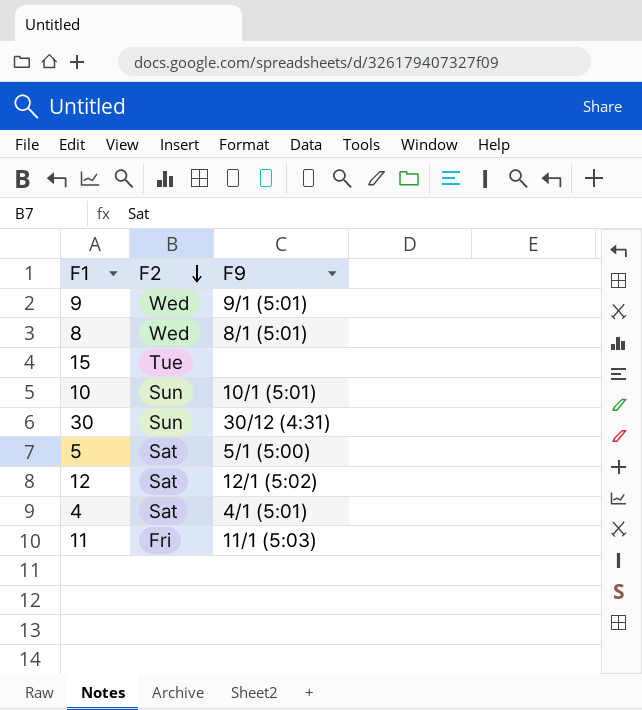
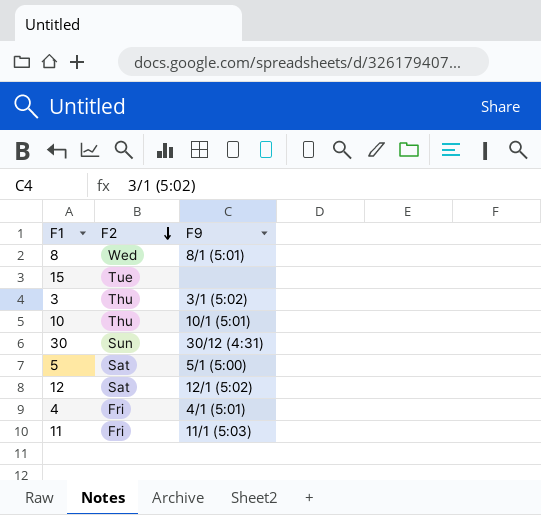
row 9: Wed | 9/1 (5:01) -> none
row 3: none -> Thu | 3/1 (5:02)
10 | F2: Sun -> Thu
4 | F2: Sat -> Fri

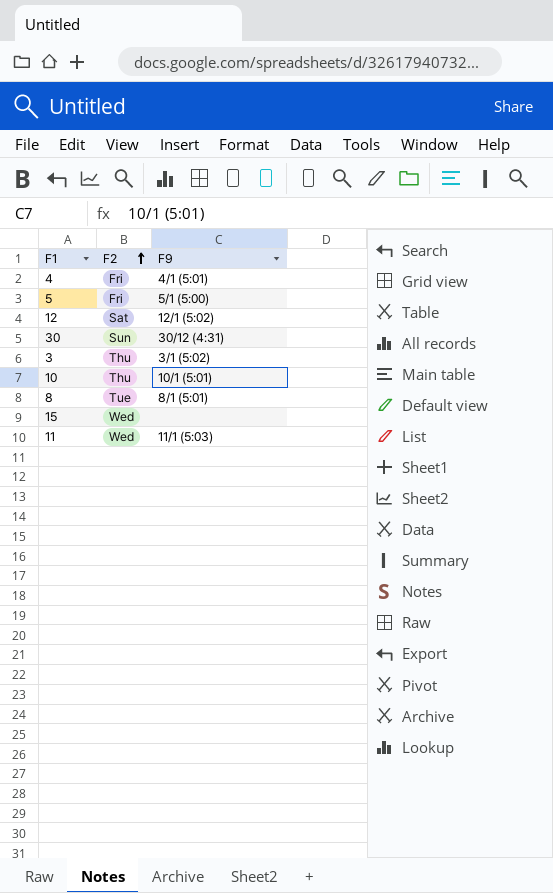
row order: F2 descending -> F2 ascending
5 | F2: Sat -> Fri
8 | F2: Wed -> Tue
15 | F2: Tue -> Wed
11 | F2: Fri -> Wed

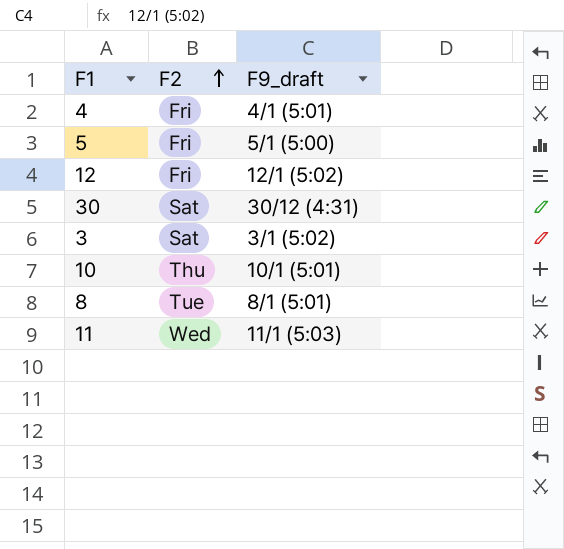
column name: F9 -> F9_draft
row 15: Wed | none -> none
12 | F2: Sat -> Fri
30 | F2: Sun -> Sat
3 | F2: Thu -> Sat

